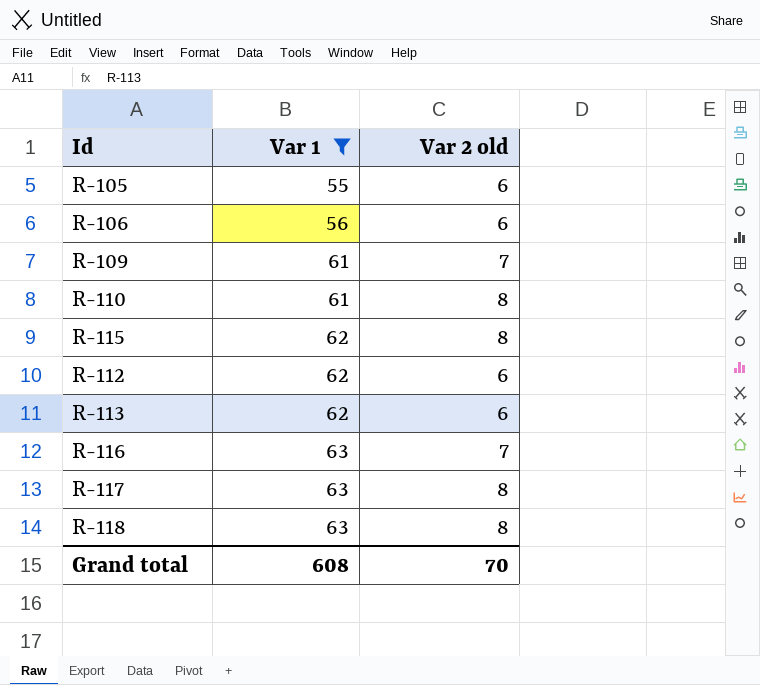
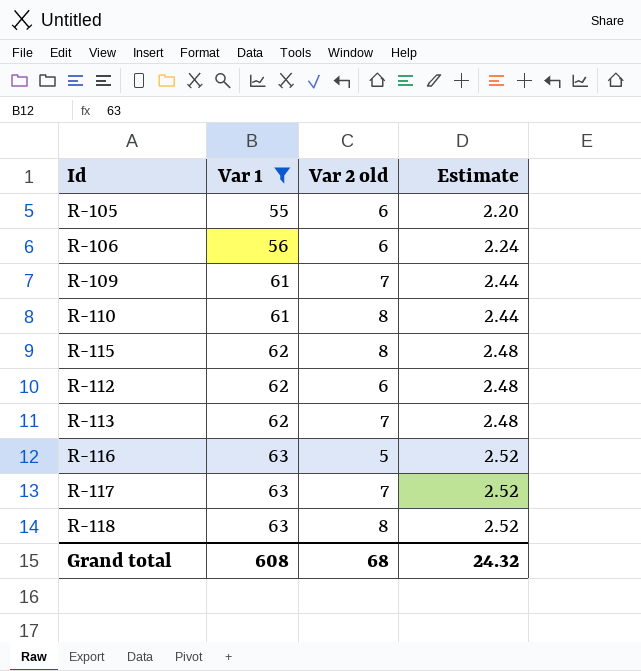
column Estimate | formula: none -> [Var 1] * 0.04
R-113 | Var 2 old: 6 -> 7
R-116 | Var 2 old: 7 -> 5
R-117 | Var 2 old: 8 -> 7
Grand total | Var 2 old: 70 -> 68

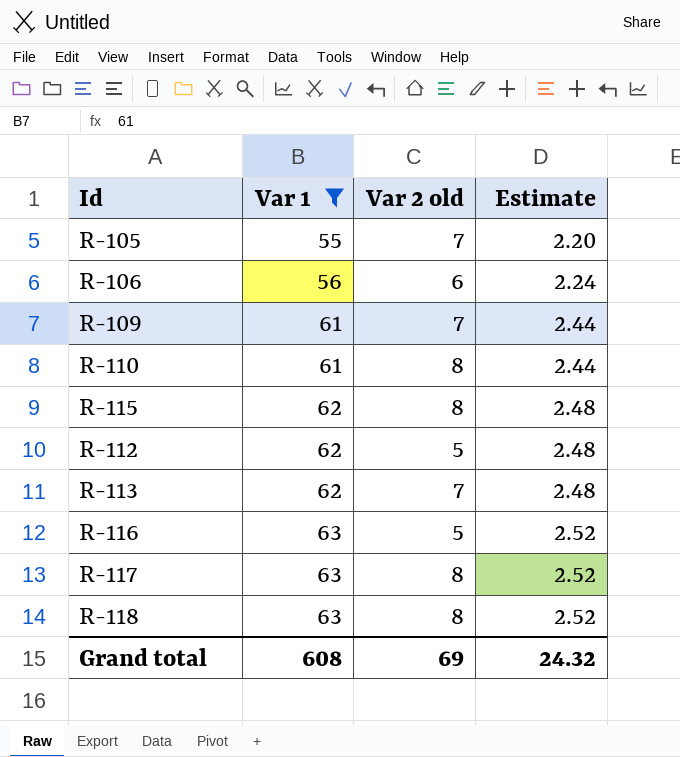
R-105 | Var 2 old: 6 -> 7
R-112 | Var 2 old: 6 -> 5
R-117 | Var 2 old: 7 -> 8
Grand total | Var 2 old: 68 -> 69

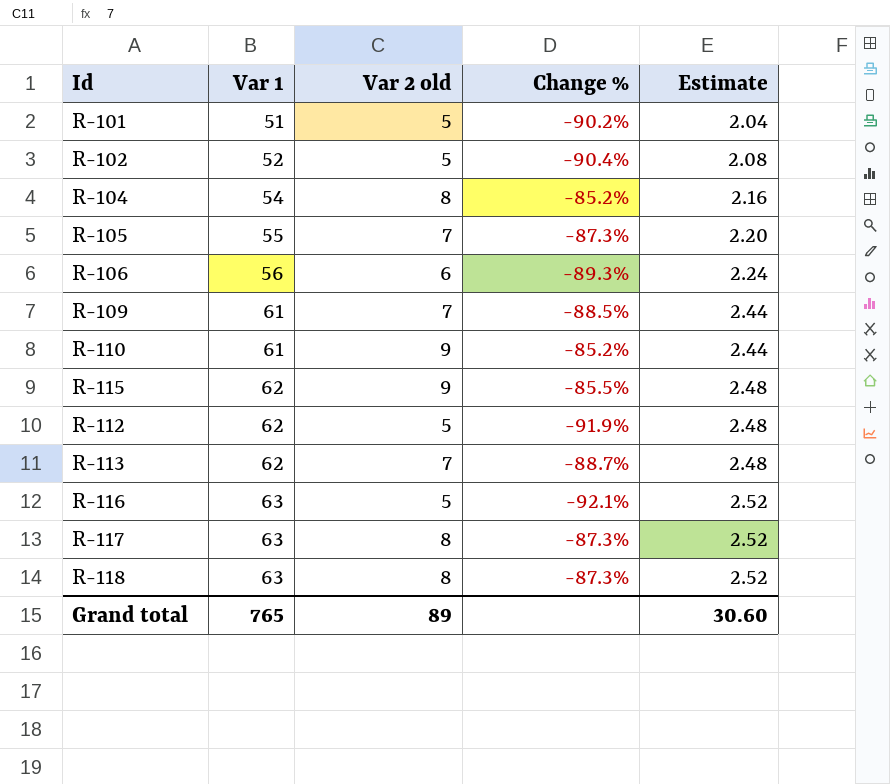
filter: Var 1 >= 55 -> none
column Change % | formula: none -> ([Var 2 old] - [Var 1]) / [Var 1]
R-110 | Var 2 old: 8 -> 9
R-115 | Var 2 old: 8 -> 9
Grand total | Var 1: 608 -> 765
Grand total | Var 2 old: 69 -> 89
Grand total | Estimate: 24.32 -> 30.60

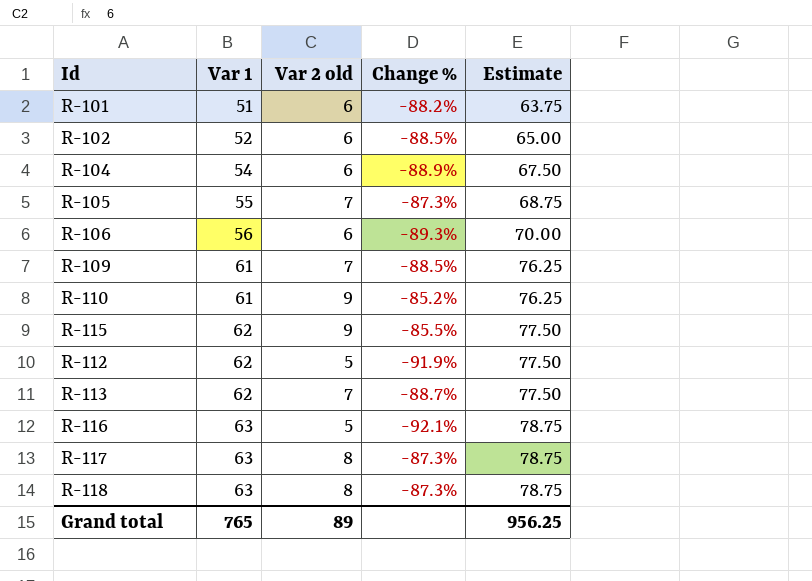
column Estimate | formula: [Var 1] * 0.04 -> [Var 1] * 1.25
R-101 | Var 2 old: 5 -> 6
R-101 | Change %: -90.2% -> -88.2%
R-102 | Var 2 old: 5 -> 6
R-102 | Change %: -90.4% -> -88.5%
R-104 | Var 2 old: 8 -> 6
R-104 | Change %: -85.2% -> -88.9%
Grand total | Estimate: 30.60 -> 956.25

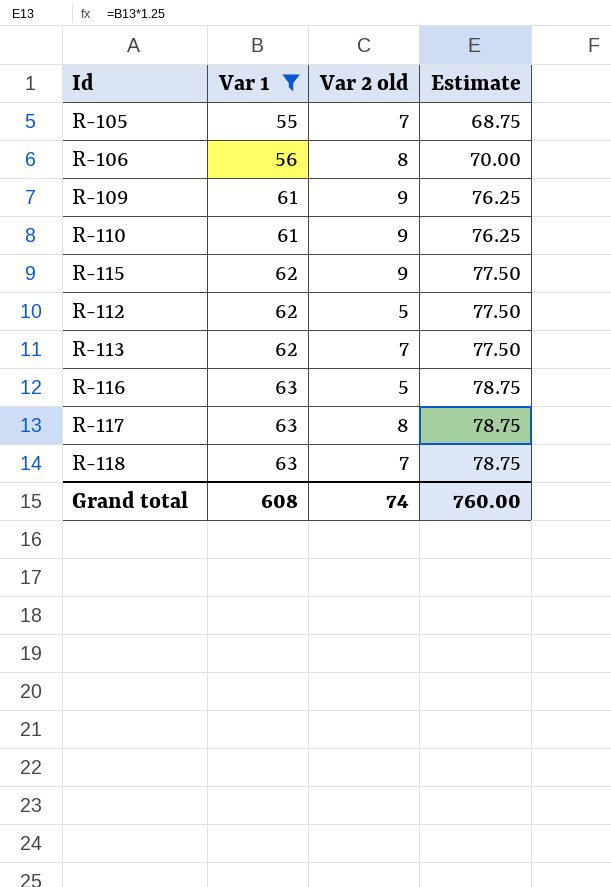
filter: none -> Var 1 >= 55
column Change % | formula: ([Var 2 old] - [Var 1]) / [Var 1] -> none
R-106 | Var 2 old: 6 -> 8
R-109 | Var 2 old: 7 -> 9
R-118 | Var 2 old: 8 -> 7
Grand total | Var 1: 765 -> 608
Grand total | Var 2 old: 89 -> 74
Grand total | Estimate: 956.25 -> 760.00

